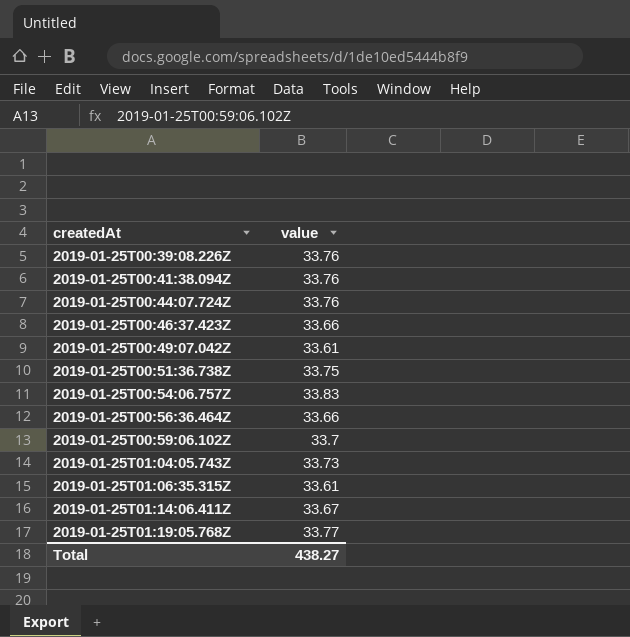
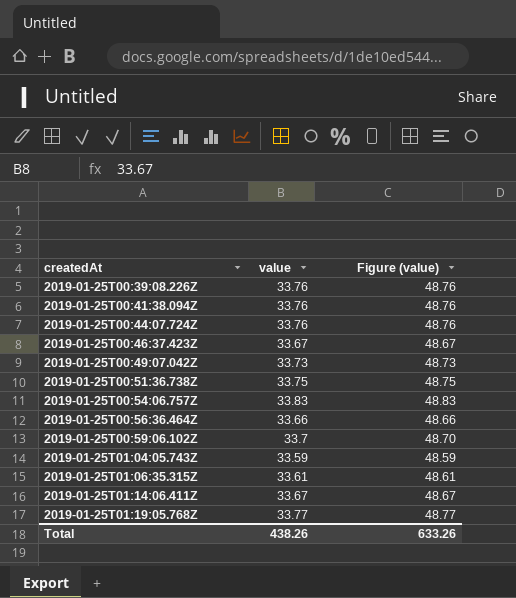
column Figure (value) | formula: none -> [value] + 15
2019-01-25T00:46:37.423Z | value: 33.66 -> 33.67
2019-01-25T00:49:07.042Z | value: 33.61 -> 33.73
2019-01-25T01:04:05.743Z | value: 33.73 -> 33.59
Total | value: 438.27 -> 438.26

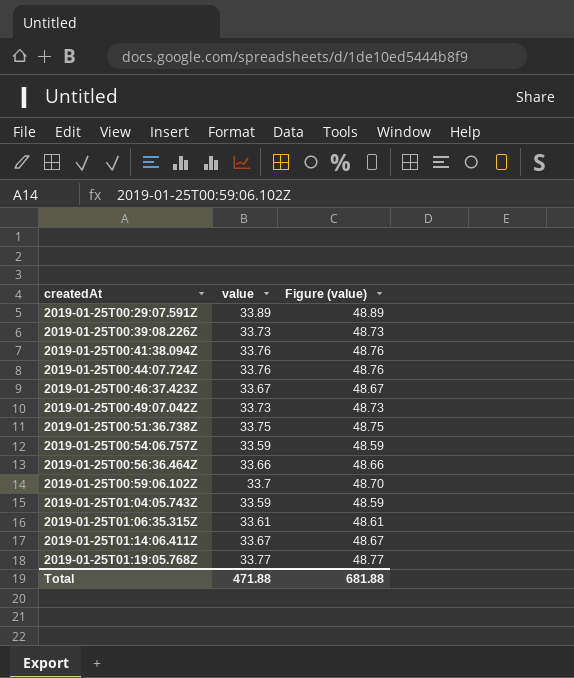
row 2019-01-25T00:29:07.591Z: none -> 33.89 | 48.89
2019-01-25T00:39:08.226Z | value: 33.76 -> 33.73
2019-01-25T00:39:08.226Z | Figure (value): 48.76 -> 48.73
2019-01-25T00:54:06.757Z | value: 33.83 -> 33.59
2019-01-25T00:54:06.757Z | Figure (value): 48.83 -> 48.59
Total | value: 438.26 -> 471.88
Total | Figure (value): 633.26 -> 681.88

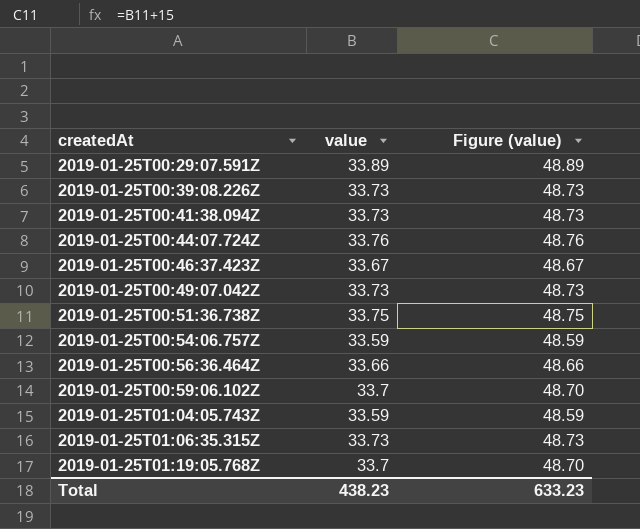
row 2019-01-25T01:14:06.411Z: 33.67 | 48.67 -> none
2019-01-25T00:41:38.094Z | value: 33.76 -> 33.73
2019-01-25T00:41:38.094Z | Figure (value): 48.76 -> 48.73
2019-01-25T01:06:35.315Z | value: 33.61 -> 33.73
2019-01-25T01:06:35.315Z | Figure (value): 48.61 -> 48.73
2019-01-25T01:19:05.768Z | value: 33.77 -> 33.7
2019-01-25T01:19:05.768Z | Figure (value): 48.77 -> 48.70
Total | value: 471.88 -> 438.23
Total | Figure (value): 681.88 -> 633.23

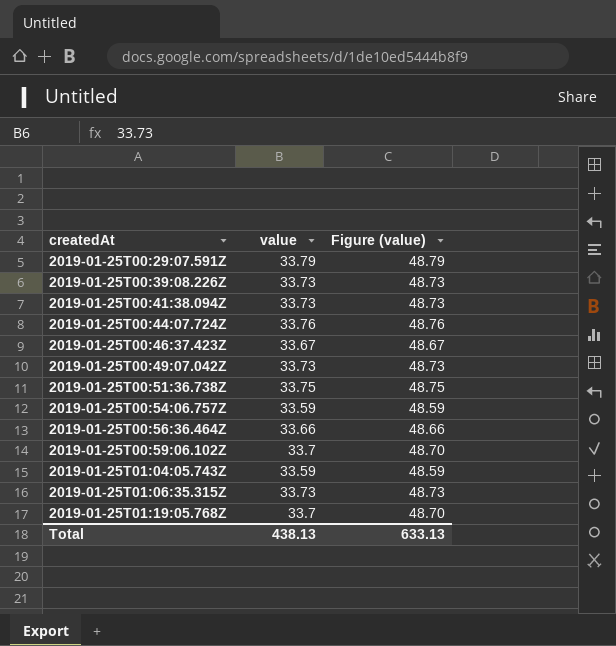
2019-01-25T00:29:07.591Z | value: 33.89 -> 33.79
2019-01-25T00:29:07.591Z | Figure (value): 48.89 -> 48.79
Total | value: 438.23 -> 438.13
Total | Figure (value): 633.23 -> 633.13

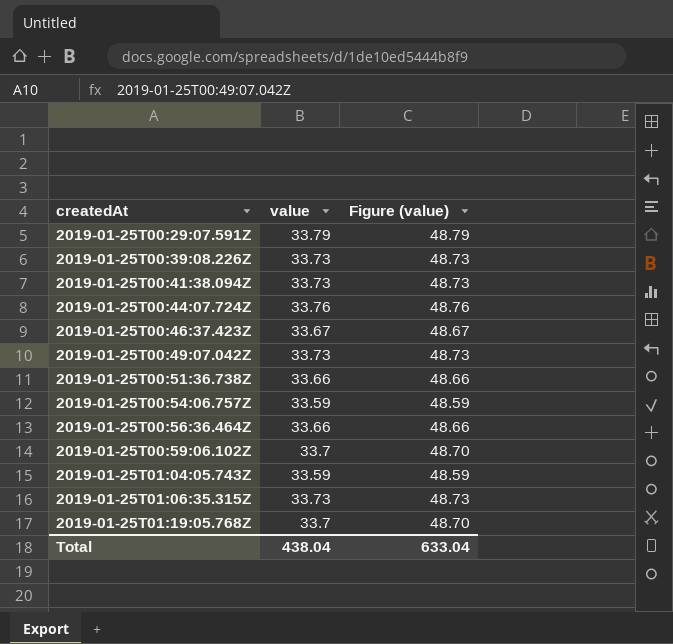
2019-01-25T00:51:36.738Z | value: 33.75 -> 33.66
2019-01-25T00:51:36.738Z | Figure (value): 48.75 -> 48.66
Total | value: 438.13 -> 438.04
Total | Figure (value): 633.13 -> 633.04

